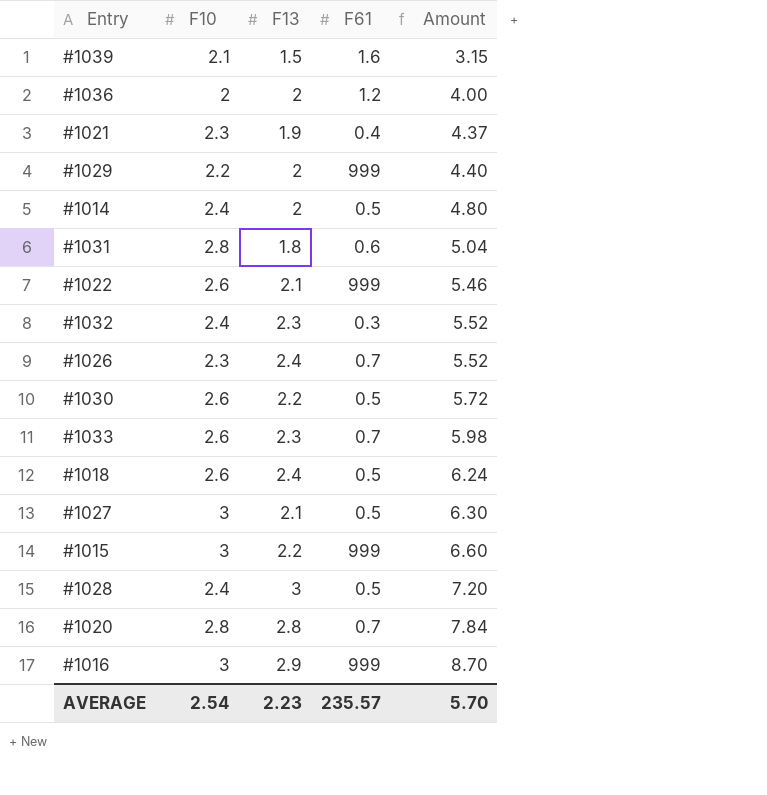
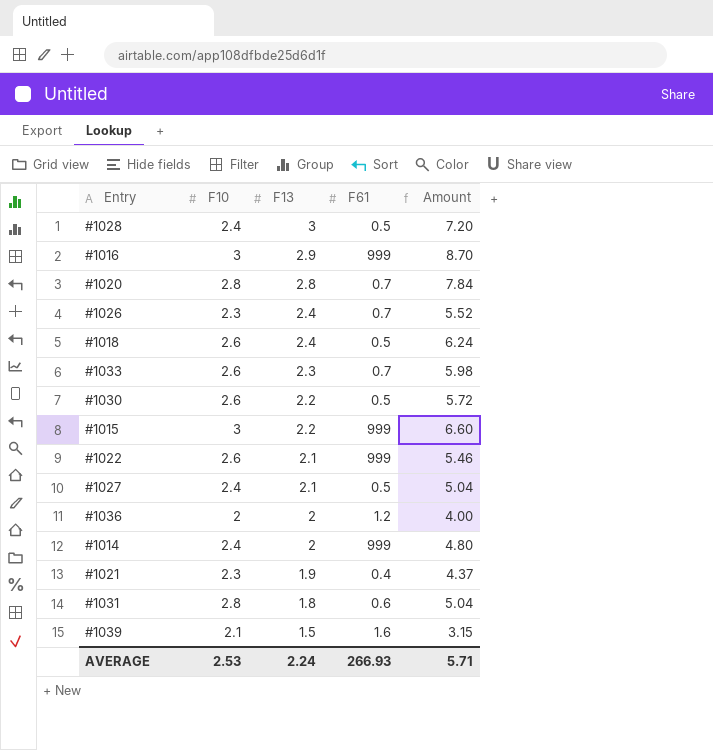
row order: Amount ascending -> F13 descending
row #1029: 2.2 | 2 | 999 | 4.40 -> none
row #1032: 2.4 | 2.3 | 0.3 | 5.52 -> none
#1027 | F10: 3 -> 2.4
#1027 | Amount: 6.30 -> 5.04
#1014 | F61: 0.5 -> 999
AVERAGE | F10: 2.54 -> 2.53
AVERAGE | F13: 2.23 -> 2.24
AVERAGE | F61: 235.57 -> 266.93
AVERAGE | Amount: 5.70 -> 5.71

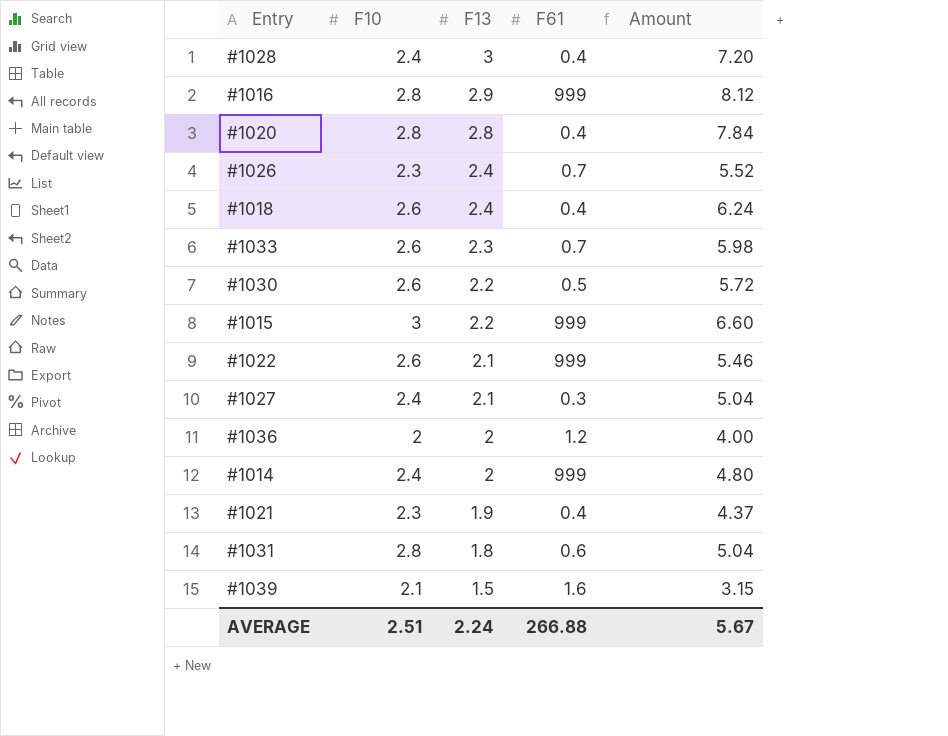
#1028 | F61: 0.5 -> 0.4
#1016 | F10: 3 -> 2.8
#1016 | Amount: 8.70 -> 8.12
#1020 | F61: 0.7 -> 0.4
#1018 | F61: 0.5 -> 0.4
#1027 | F61: 0.5 -> 0.3
AVERAGE | F10: 2.53 -> 2.51
AVERAGE | F61: 266.93 -> 266.88
AVERAGE | Amount: 5.71 -> 5.67

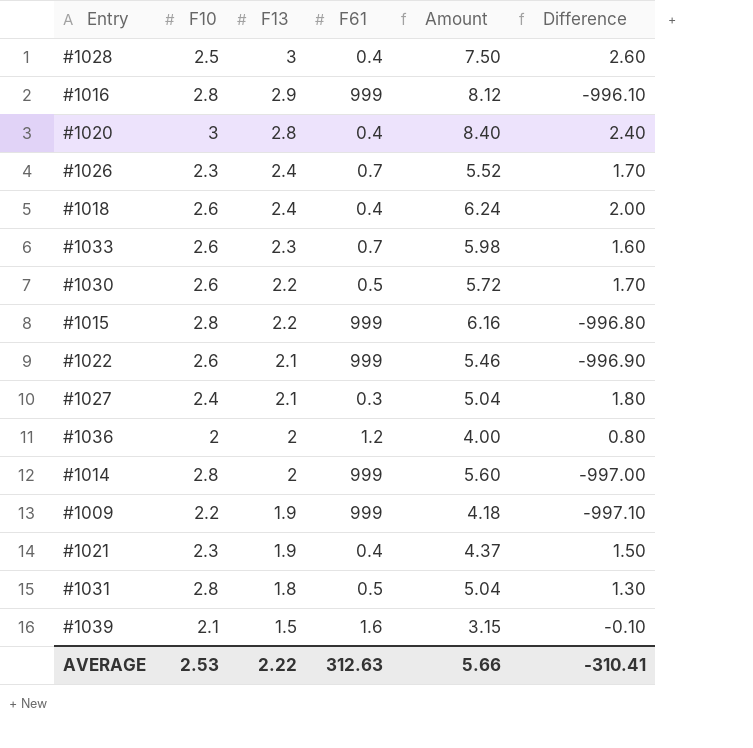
column Difference | formula: none -> [F13] - [F61]
#1028 | F10: 2.4 -> 2.5
#1028 | Amount: 7.20 -> 7.50
#1020 | F10: 2.8 -> 3
#1020 | Amount: 7.84 -> 8.40
#1015 | F10: 3 -> 2.8
#1015 | Amount: 6.60 -> 6.16
#1014 | F10: 2.4 -> 2.8
#1014 | Amount: 4.80 -> 5.60
row #1009: none -> 2.2 | 1.9 | 999 | 4.18 | -997.10
#1031 | F61: 0.6 -> 0.5
AVERAGE | F10: 2.51 -> 2.53
AVERAGE | F13: 2.24 -> 2.22
AVERAGE | F61: 266.88 -> 312.63
AVERAGE | Amount: 5.67 -> 5.66

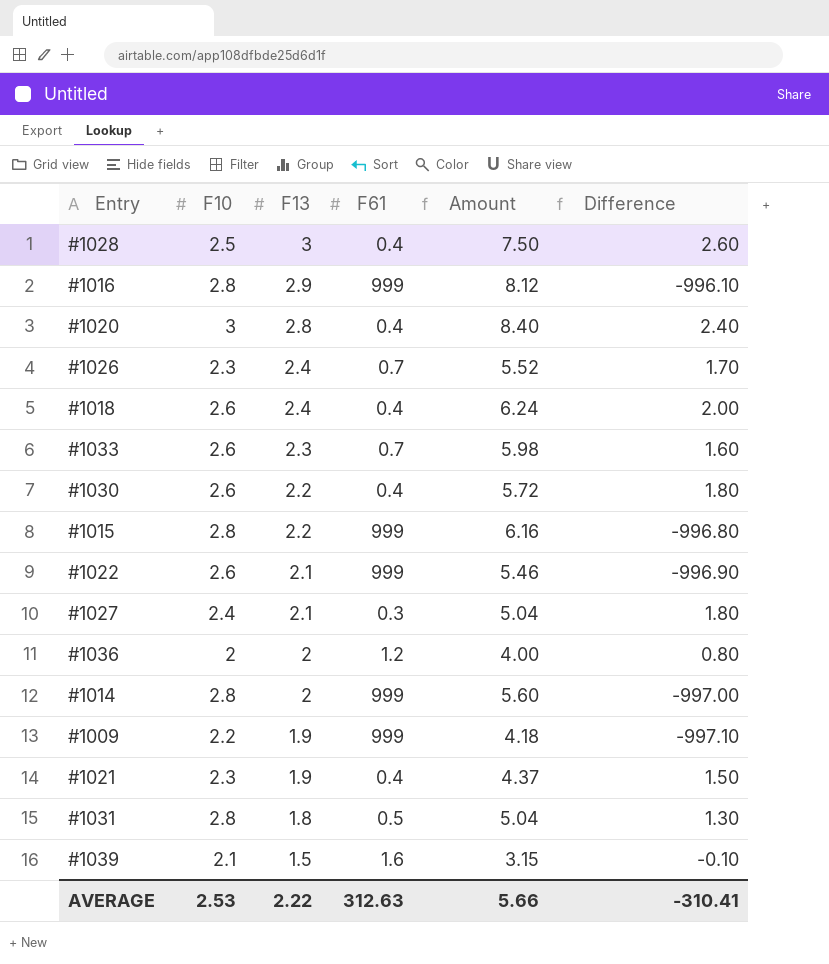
#1030 | F61: 0.5 -> 0.4
#1030 | Difference: 1.70 -> 1.80

